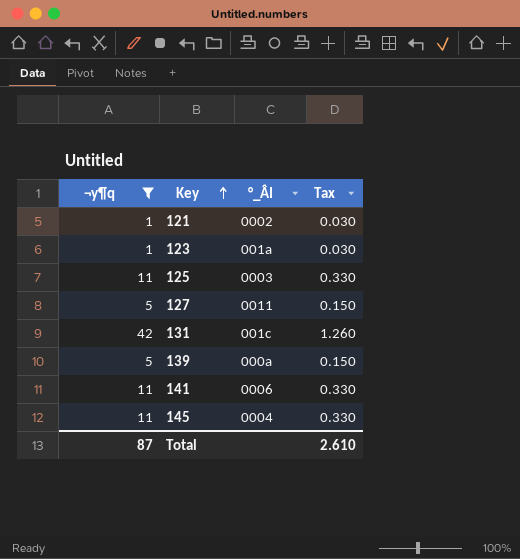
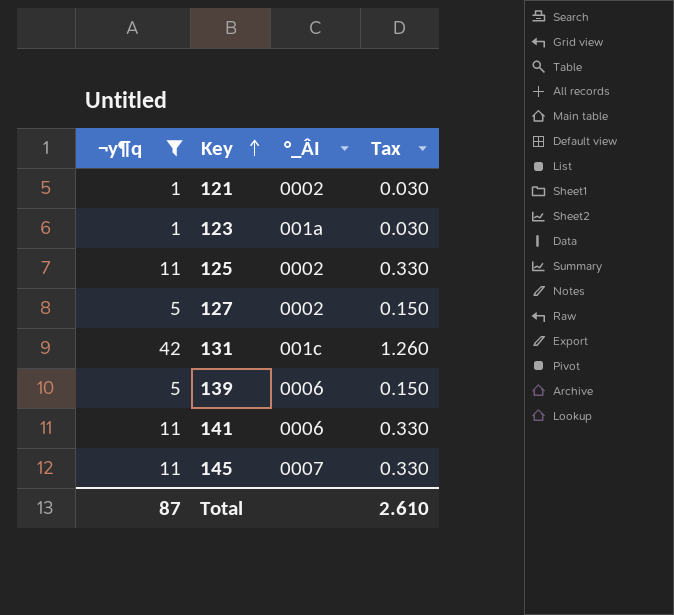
125 | °_ÂI: 0003 -> 0002
127 | °_ÂI: 0011 -> 0002
139 | °_ÂI: 000a -> 0006
145 | °_ÂI: 0004 -> 0007

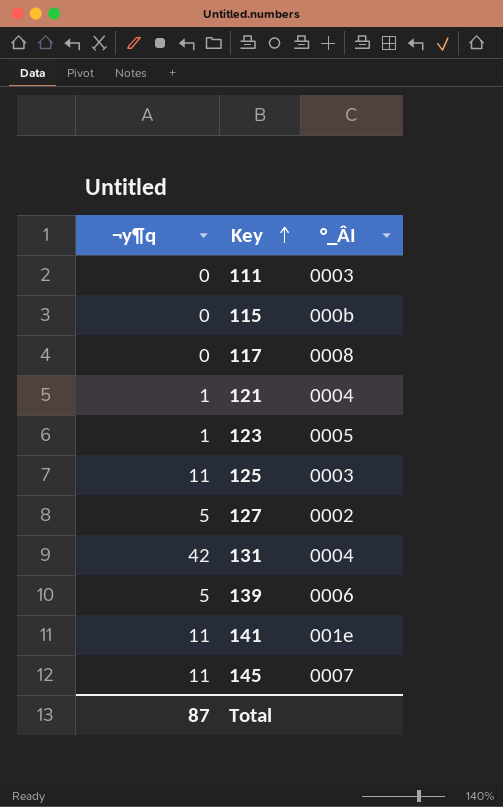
filter: ¬y¶q != 0 -> none
column Tax | formula: [¬y¶q] * 0.03 -> none
121 | °_ÂI: 0002 -> 0004
123 | °_ÂI: 001a -> 0005
125 | °_ÂI: 0002 -> 0003
131 | °_ÂI: 001c -> 0004
141 | °_ÂI: 0006 -> 001e

